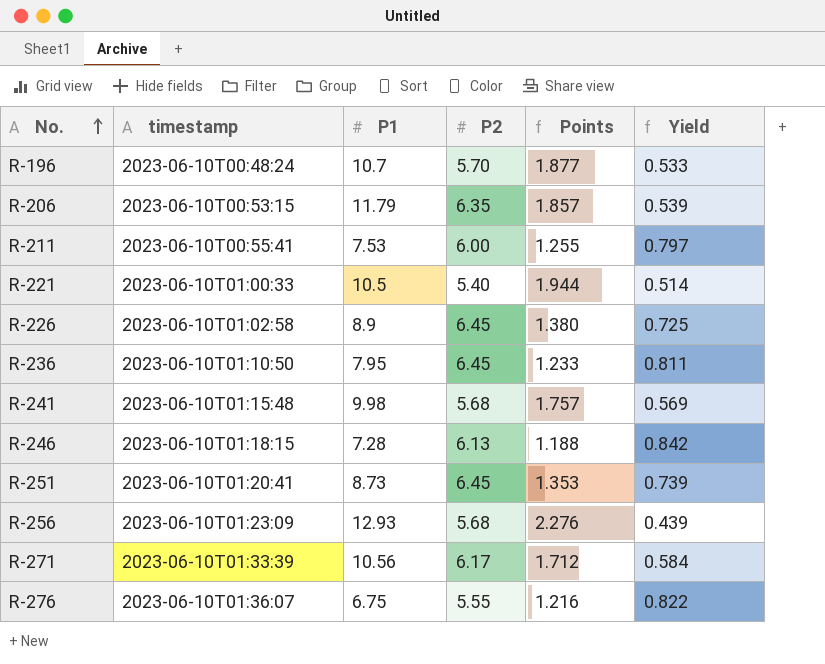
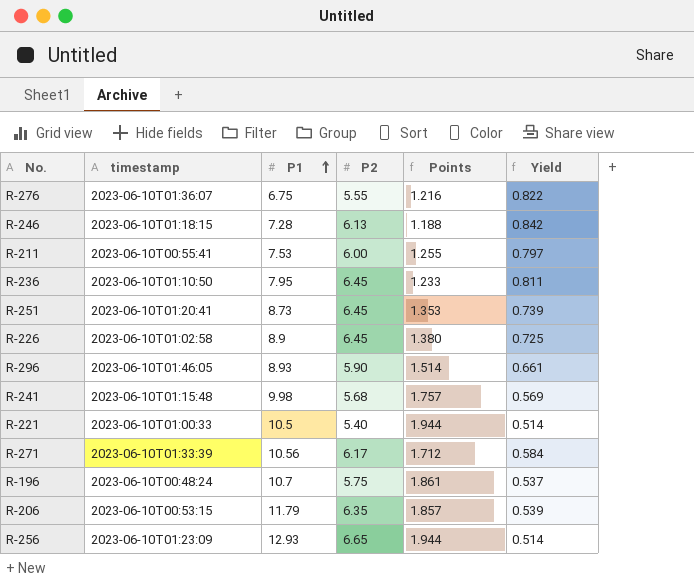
row order: No. ascending -> P1 ascending
row R-296: none -> 2023-06-10T01:46:05 | 8.93 | 5.90 | 1.514 | 0.661
R-196 | P2: 5.70 -> 5.75
R-196 | Points: 1.877 -> 1.861
R-196 | Yield: 0.533 -> 0.537
R-256 | P2: 5.68 -> 6.65
R-256 | Points: 2.276 -> 1.944
R-256 | Yield: 0.439 -> 0.514

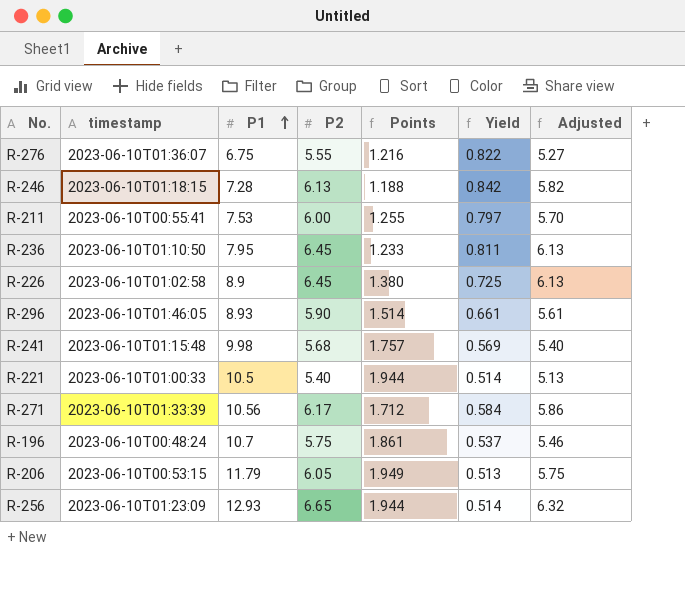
column Adjusted | formula: none -> [P2] * 0.95
row R-251: 2023-06-10T01:20:41 | 8.73 | 6.45 | 1.353 | 0.739 -> none
R-206 | P2: 6.35 -> 6.05
R-206 | Points: 1.857 -> 1.949
R-206 | Yield: 0.539 -> 0.513

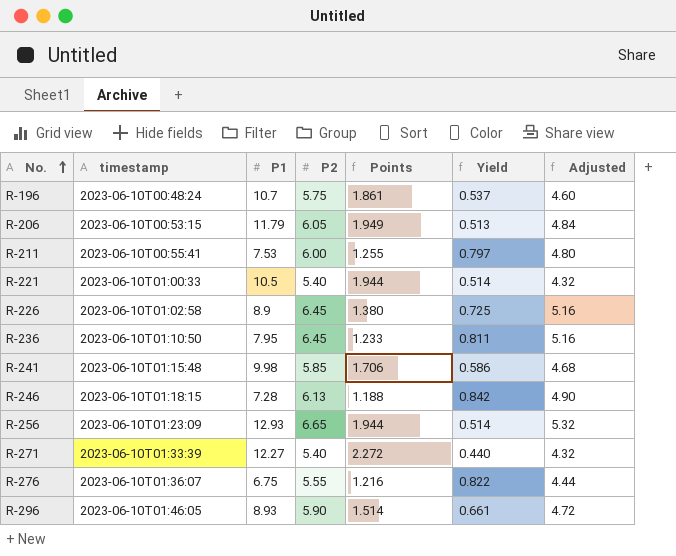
row order: P1 ascending -> No. ascending
column Adjusted | formula: [P2] * 0.95 -> [P2] * 0.8
R-241 | P2: 5.68 -> 5.85
R-241 | Points: 1.757 -> 1.706
R-241 | Yield: 0.569 -> 0.586
R-271 | P1: 10.56 -> 12.27
R-271 | P2: 6.17 -> 5.40
R-271 | Points: 1.712 -> 2.272
R-271 | Yield: 0.584 -> 0.440

